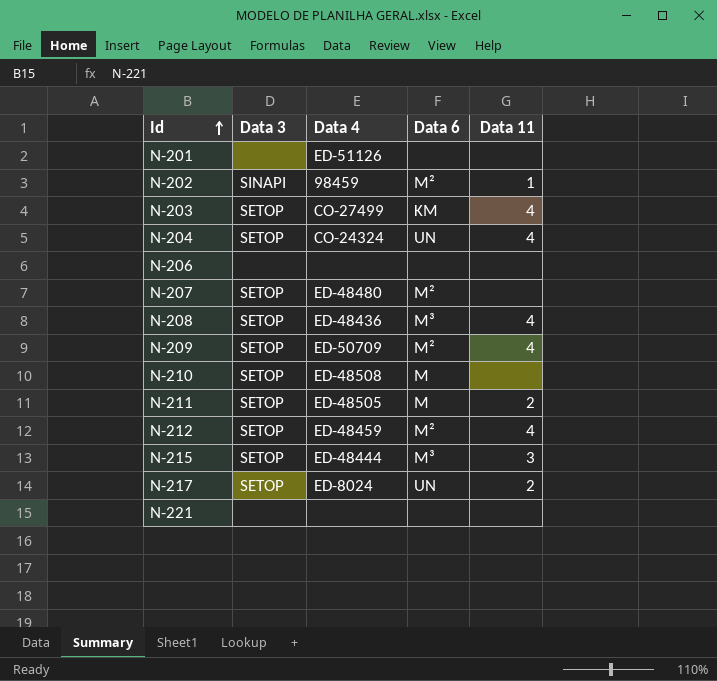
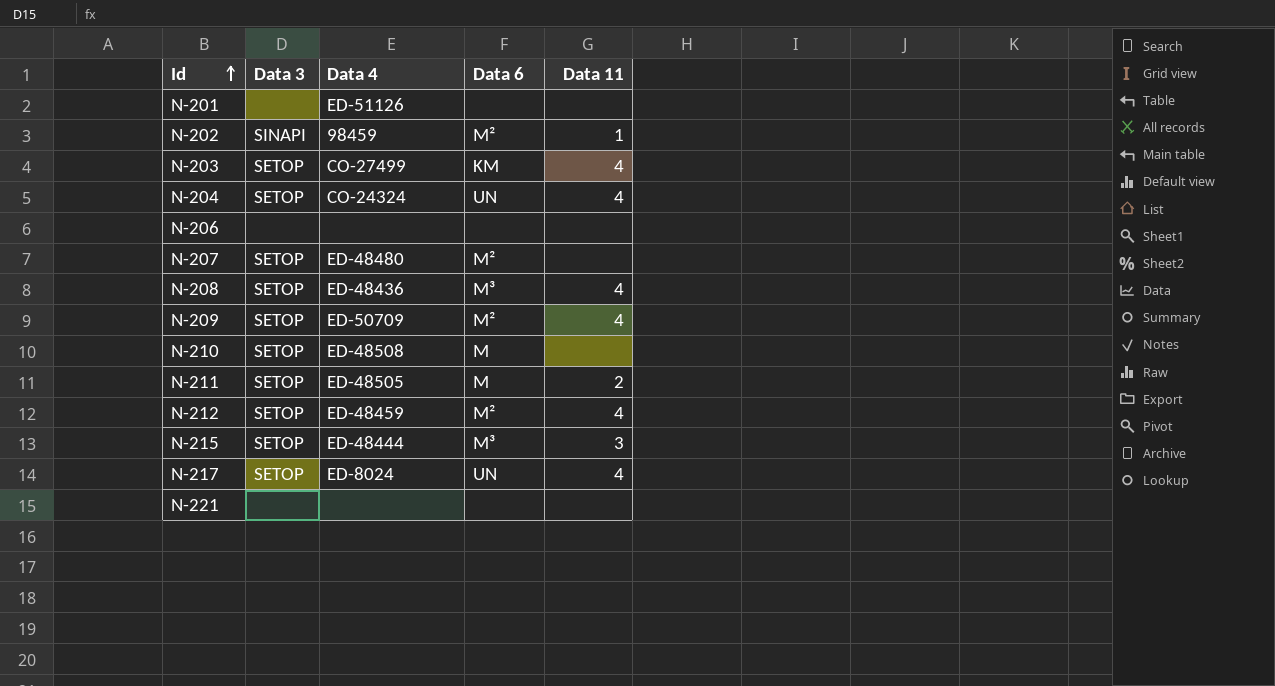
N-217 | Data 11: 2 -> 4

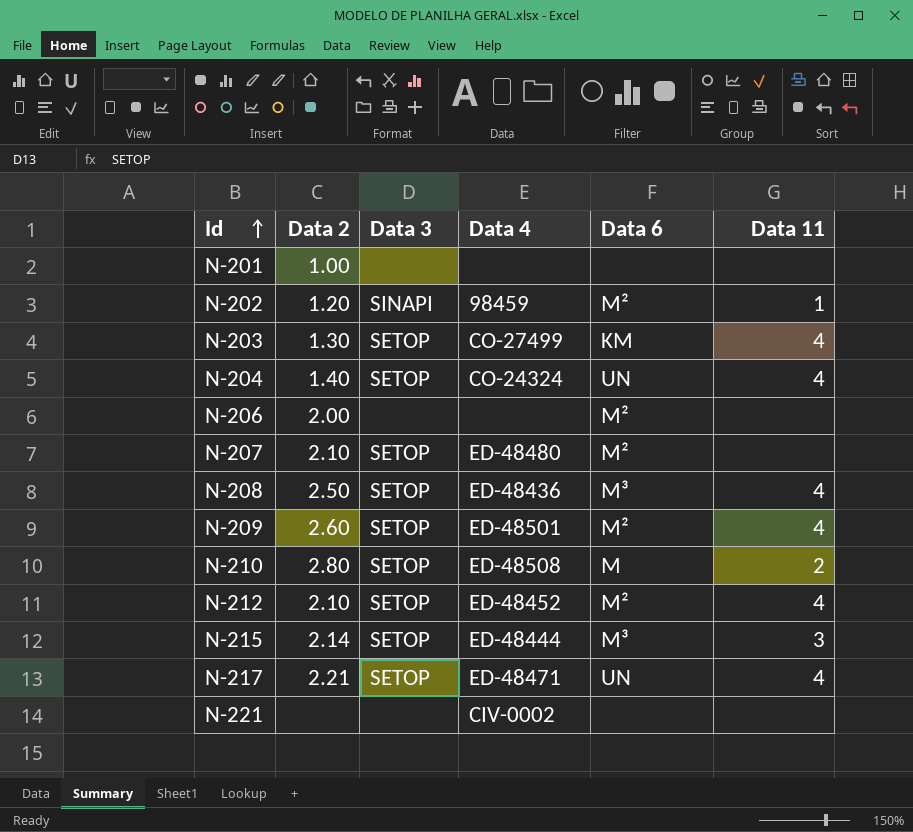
column Data 2 | position: none -> 2
row N-211: SETOP | ED-48505 | M | 2 -> none
N-201 | Data 4: ED-51126 -> none
N-206 | Data 6: none -> M²
N-209 | Data 4: ED-50709 -> ED-48501
N-210 | Data 11: none -> 2
N-212 | Data 4: ED-48459 -> ED-48452
N-217 | Data 4: ED-8024 -> ED-48471
N-221 | Data 4: none -> CIV-0002

